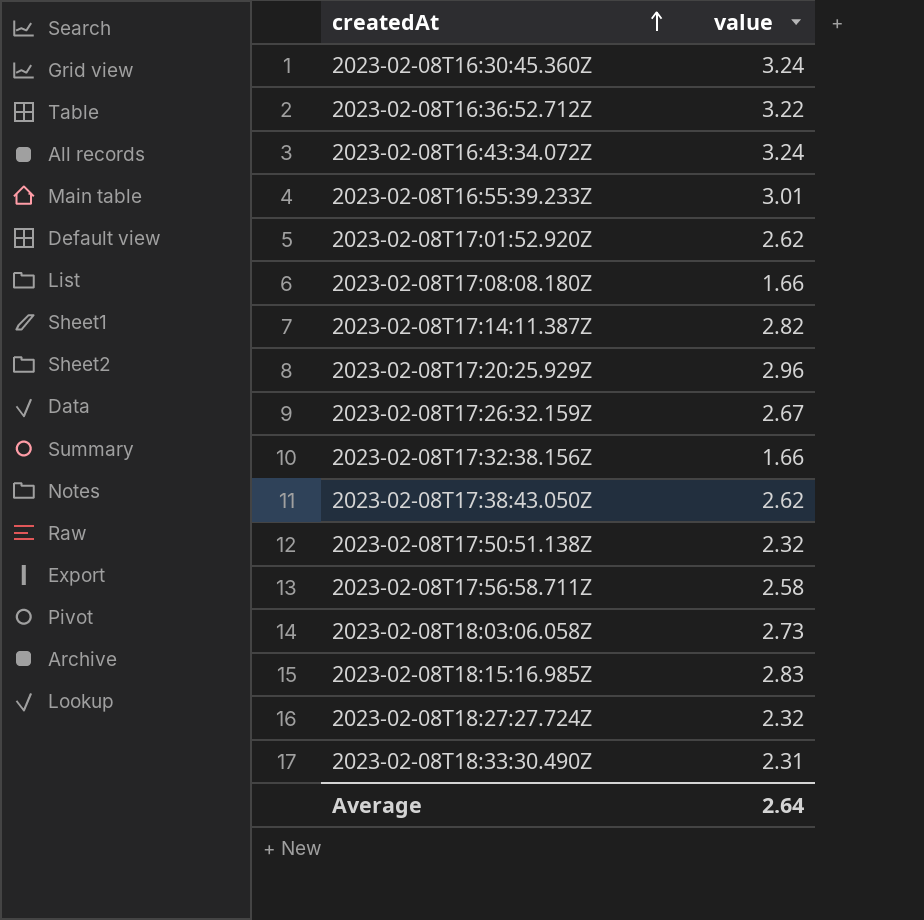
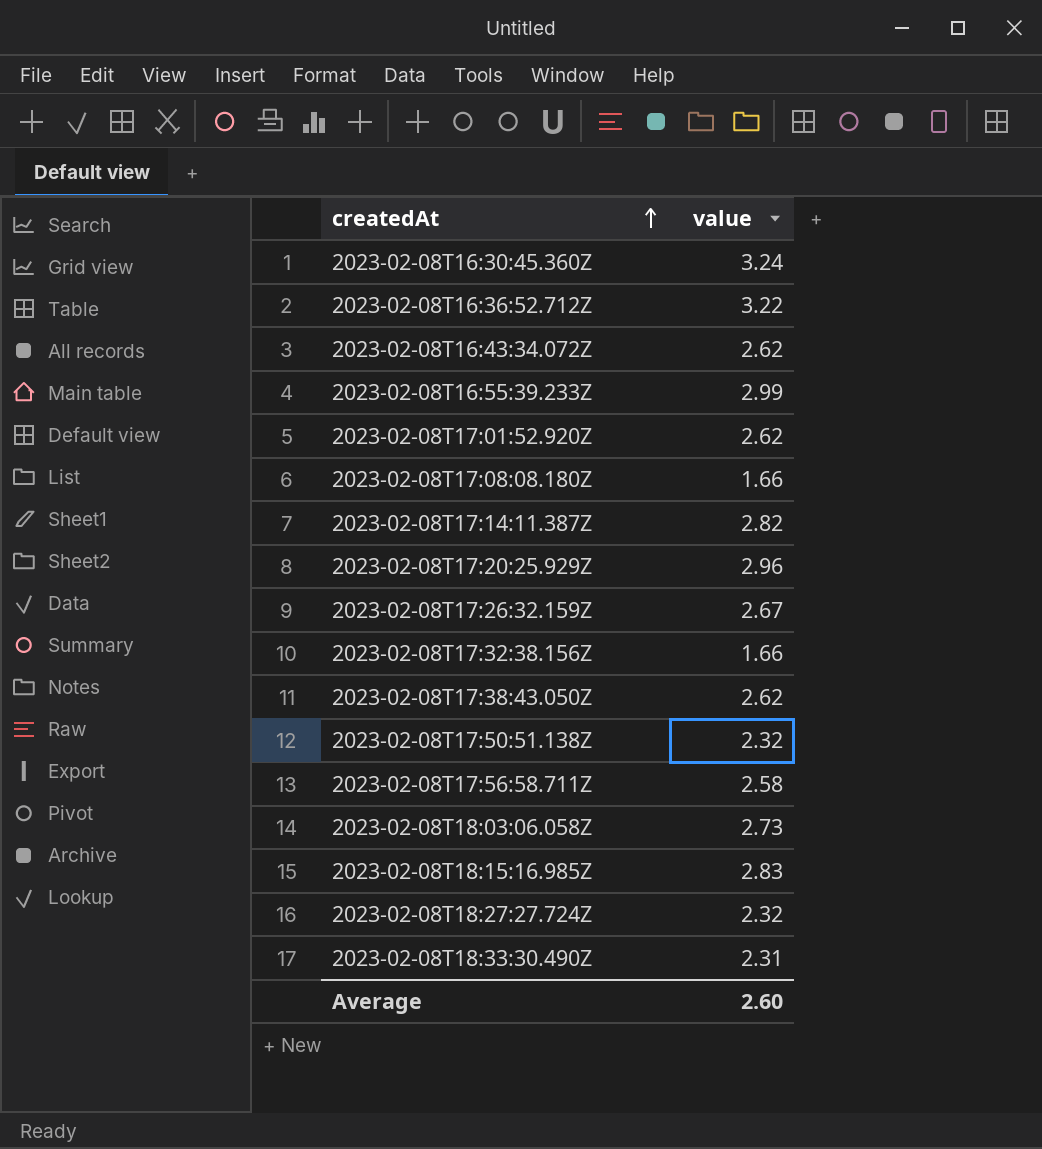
2023-02-08T16:43:34.072Z | value: 3.24 -> 2.62
2023-02-08T16:55:39.233Z | value: 3.01 -> 2.99
Average | value: 2.64 -> 2.60

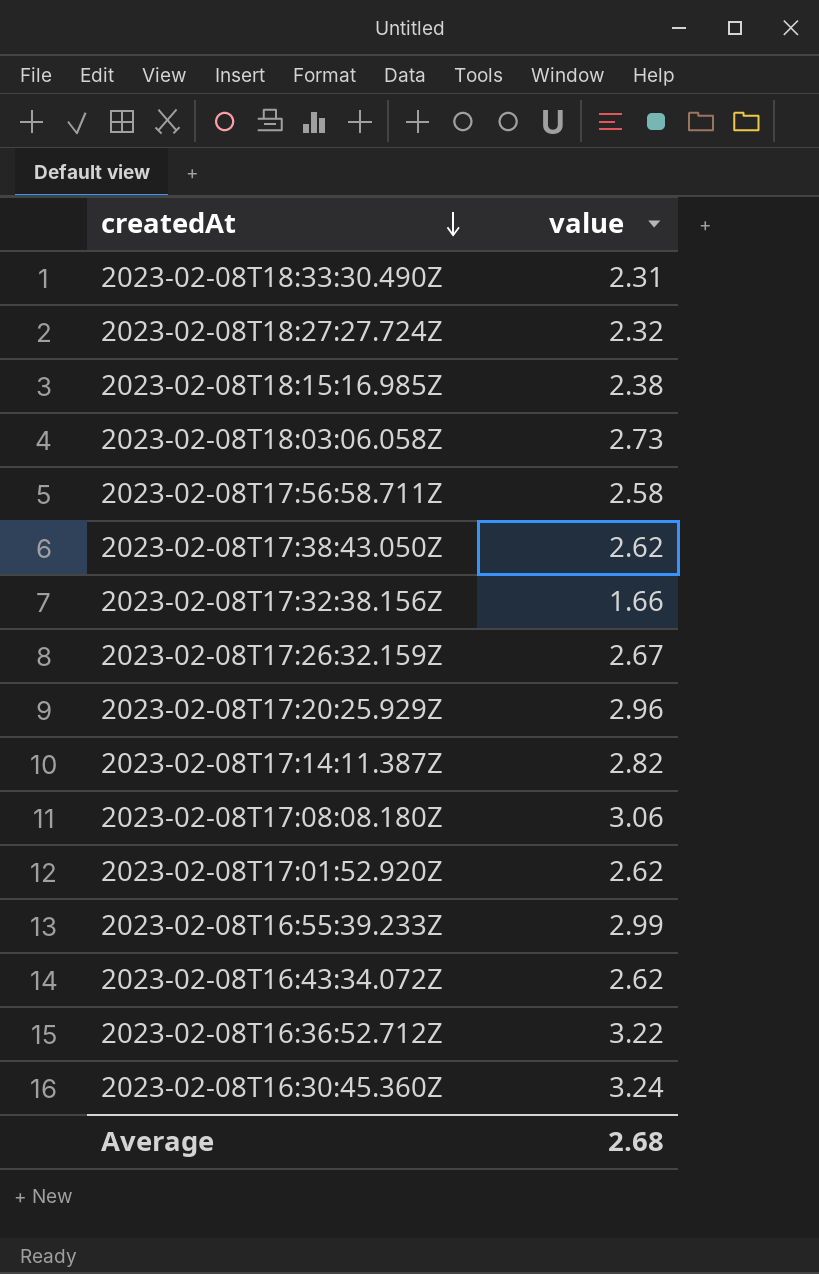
row order: createdAt ascending -> createdAt descending
row 2023-02-08T17:50:51.138Z: 2.32 -> none
2023-02-08T18:15:16.985Z | value: 2.83 -> 2.38
2023-02-08T17:08:08.180Z | value: 1.66 -> 3.06
Average | value: 2.60 -> 2.68

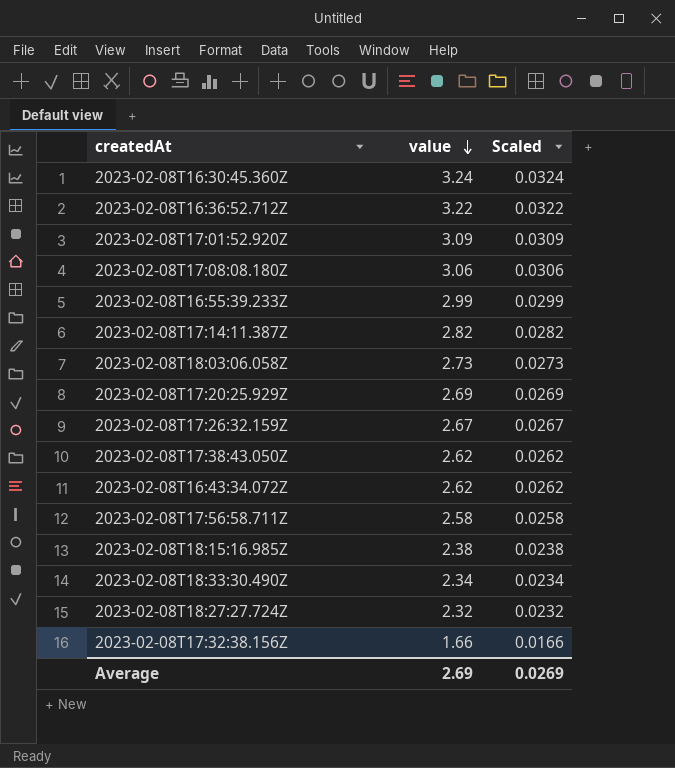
row order: createdAt descending -> value descending
column Scaled | formula: none -> [value] * 0.01
2023-02-08T17:01:52.920Z | value: 2.62 -> 3.09
2023-02-08T17:20:25.929Z | value: 2.96 -> 2.69
2023-02-08T18:33:30.490Z | value: 2.31 -> 2.34
Average | value: 2.68 -> 2.69

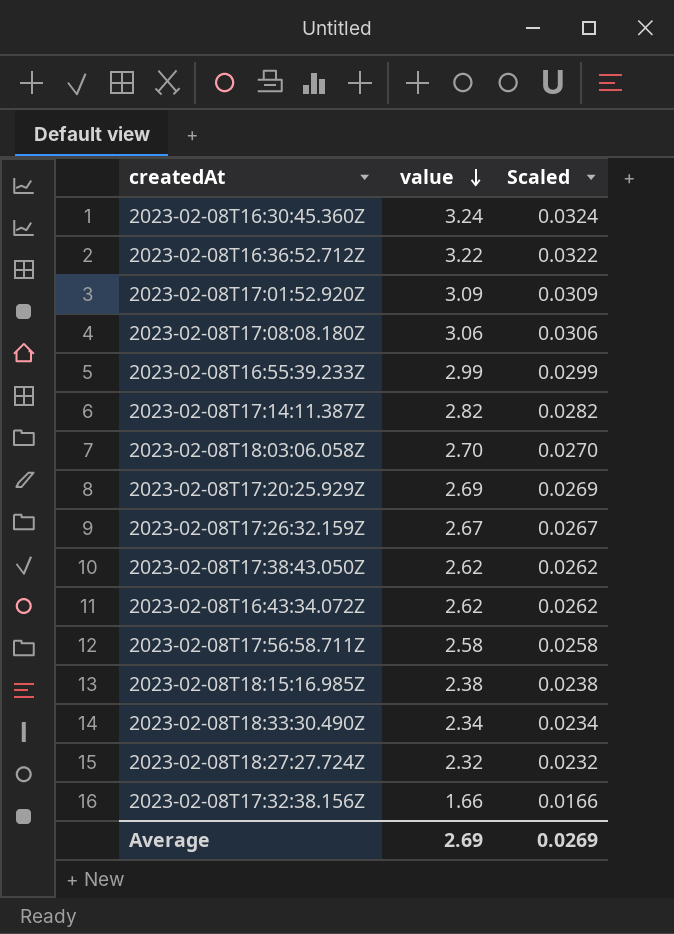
2023-02-08T18:03:06.058Z | value: 2.73 -> 2.70
2023-02-08T18:03:06.058Z | Scaled: 0.0273 -> 0.0270

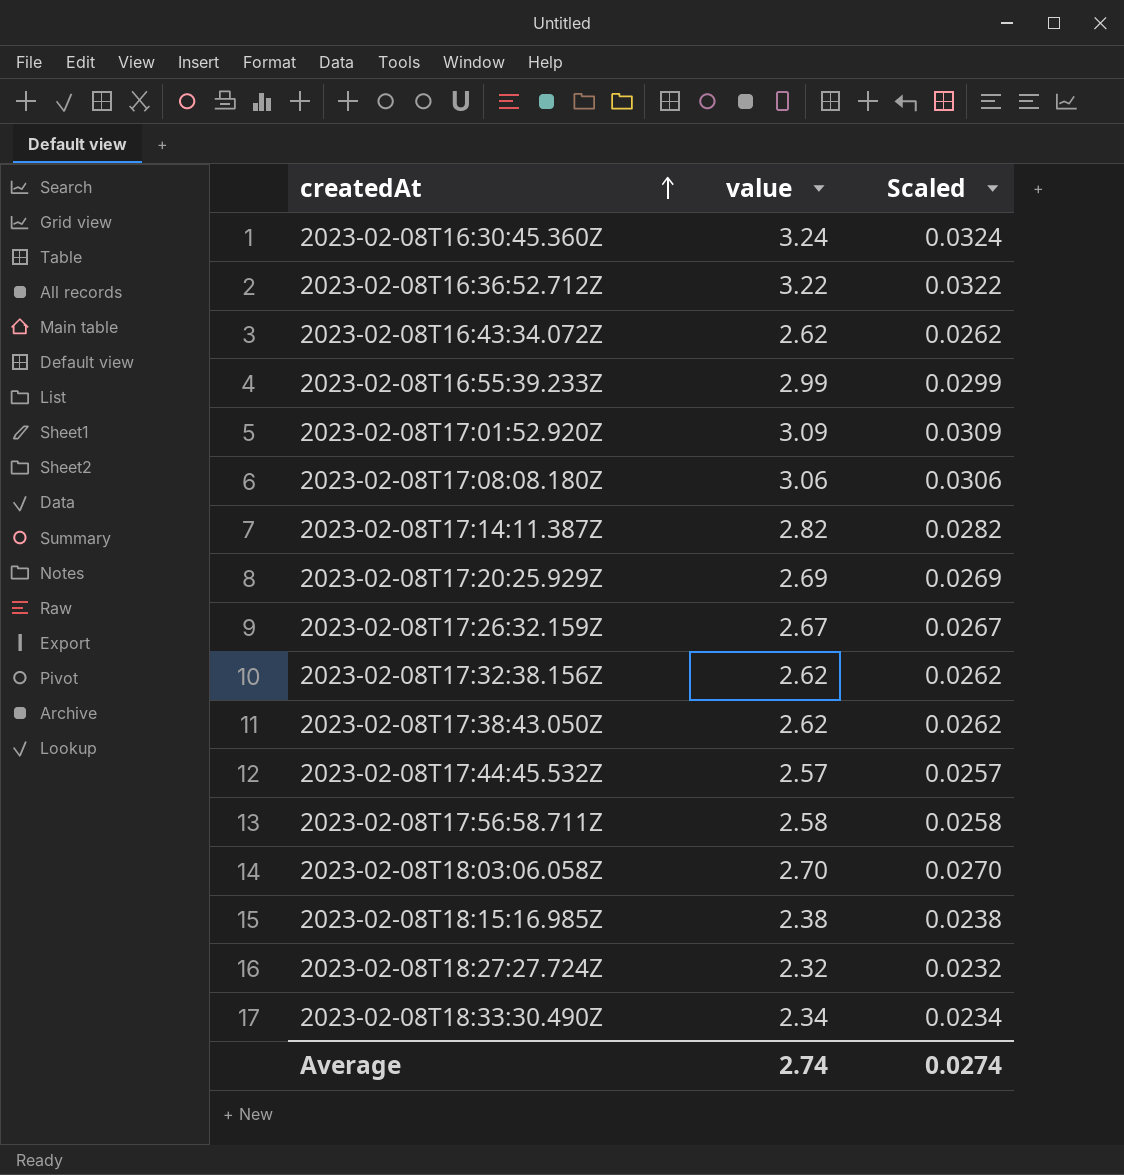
row order: value descending -> createdAt ascending
2023-02-08T17:32:38.156Z | value: 1.66 -> 2.62
2023-02-08T17:32:38.156Z | Scaled: 0.0166 -> 0.0262
row 2023-02-08T17:44:45.532Z: none -> 2.57 | 0.0257
Average | value: 2.69 -> 2.74
Average | Scaled: 0.0269 -> 0.0274

